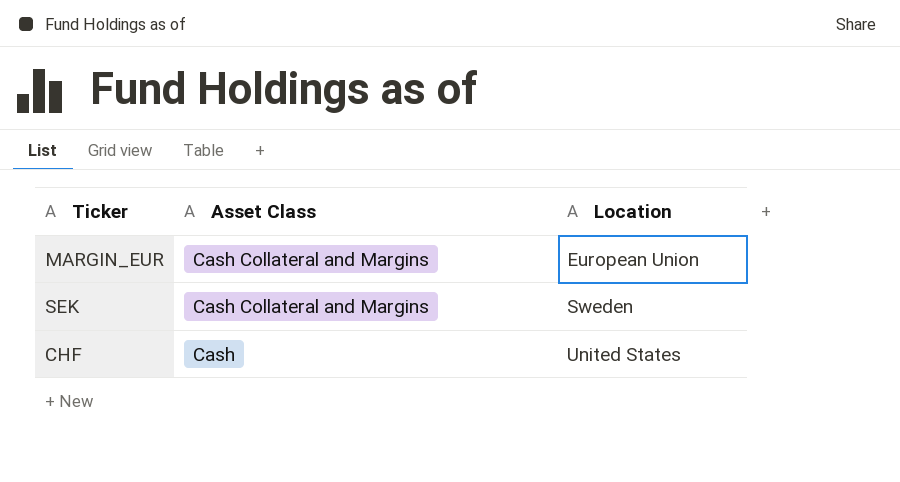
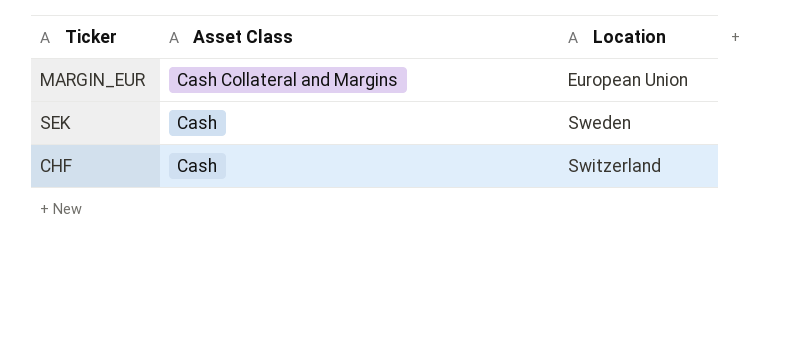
SEK | Asset Class: Cash Collateral and Margins -> Cash
CHF | Location: United States -> Switzerland

